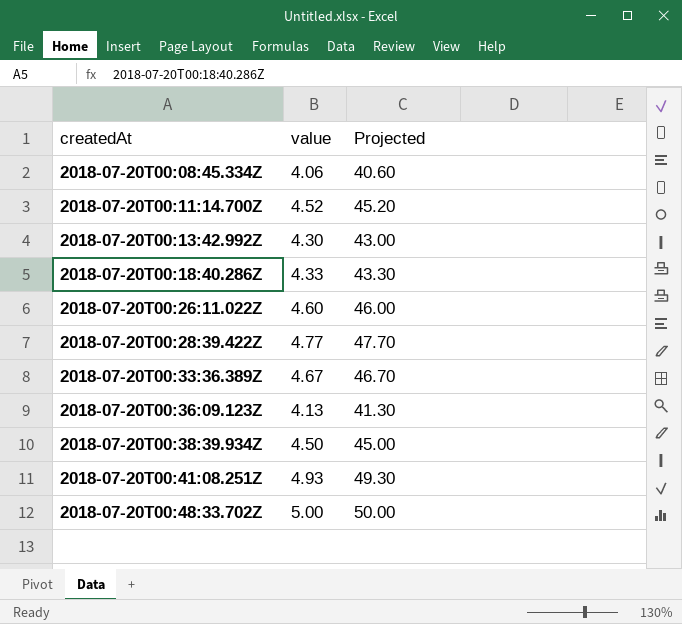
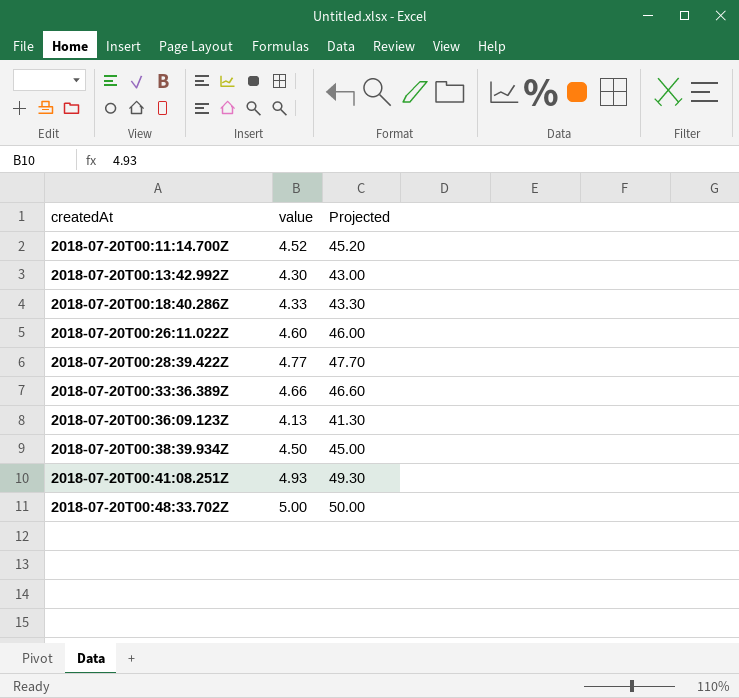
row 2018-07-20T00:08:45.334Z: 4.06 | 40.60 -> none
2018-07-20T00:33:36.389Z | value: 4.67 -> 4.66
2018-07-20T00:33:36.389Z | Projected: 46.70 -> 46.60

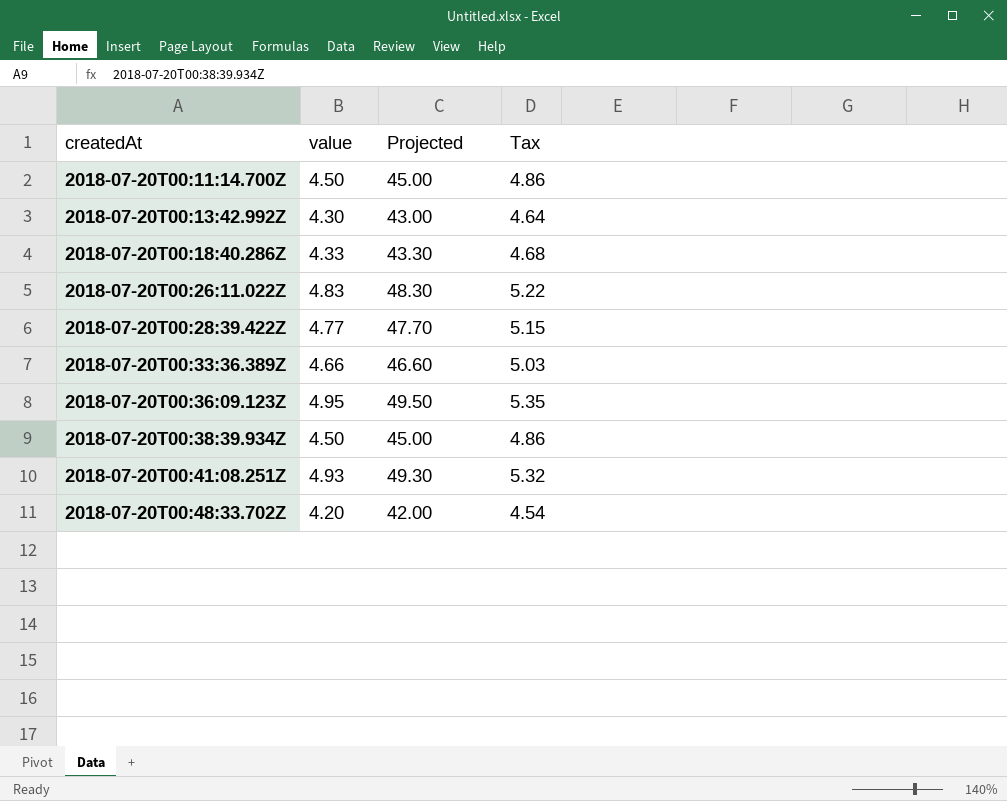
column Tax | formula: none -> [value] * 1.08
2018-07-20T00:11:14.700Z | value: 4.52 -> 4.50
2018-07-20T00:11:14.700Z | Projected: 45.20 -> 45.00
2018-07-20T00:26:11.022Z | value: 4.60 -> 4.83
2018-07-20T00:26:11.022Z | Projected: 46.00 -> 48.30
2018-07-20T00:36:09.123Z | value: 4.13 -> 4.95
2018-07-20T00:36:09.123Z | Projected: 41.30 -> 49.50
2018-07-20T00:48:33.702Z | value: 5.00 -> 4.20
2018-07-20T00:48:33.702Z | Projected: 50.00 -> 42.00

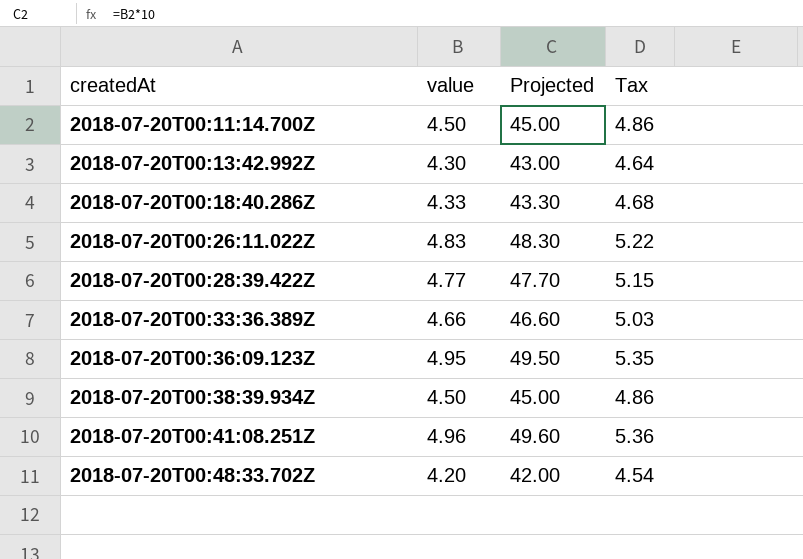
2018-07-20T00:41:08.251Z | value: 4.93 -> 4.96
2018-07-20T00:41:08.251Z | Projected: 49.30 -> 49.60
2018-07-20T00:41:08.251Z | Tax: 5.32 -> 5.36

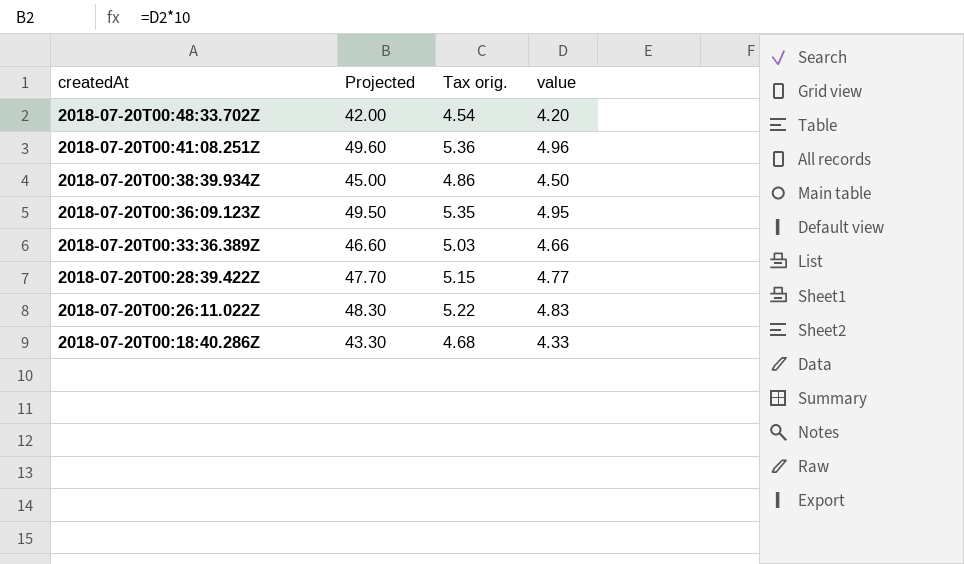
row order: createdAt ascending -> createdAt descending
column name: Tax -> Tax orig.
column value | position: 2 -> 4
row 2018-07-20T00:11:14.700Z: 4.50 | 45.00 | 4.86 -> none
row 2018-07-20T00:13:42.992Z: 4.30 | 43.00 | 4.64 -> none

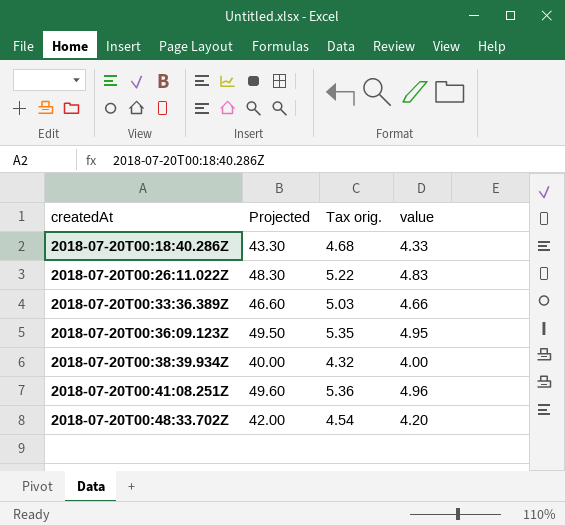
row order: createdAt descending -> createdAt ascending
row 2018-07-20T00:28:39.422Z: 47.70 | 5.15 | 4.77 -> none
2018-07-20T00:38:39.934Z | Projected: 45.00 -> 40.00
2018-07-20T00:38:39.934Z | Tax orig.: 4.86 -> 4.32
2018-07-20T00:38:39.934Z | value: 4.50 -> 4.00

